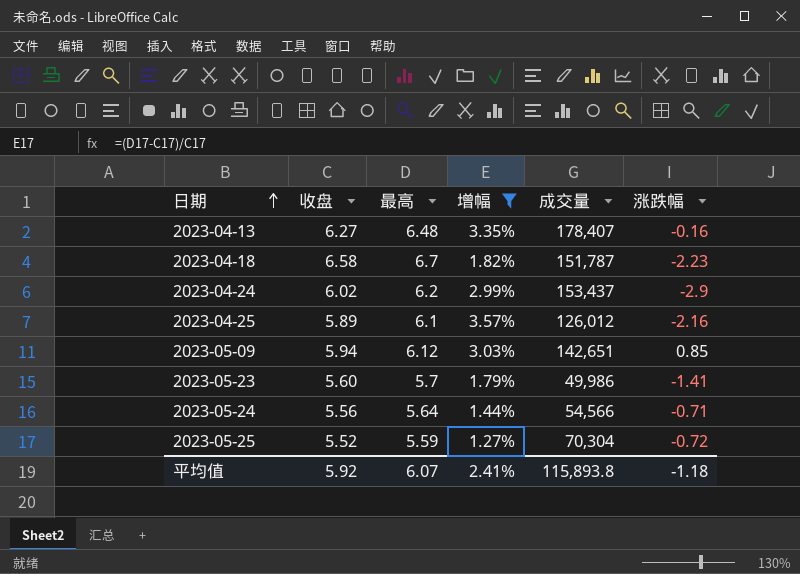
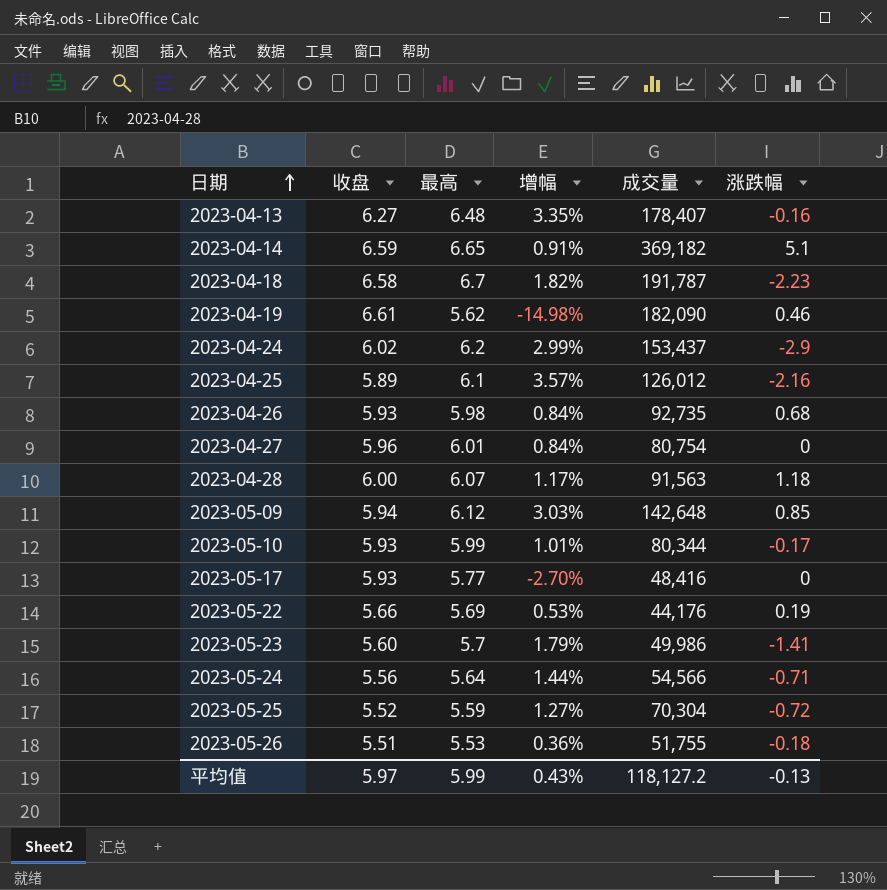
filter: 增幅 >= 1.27% -> none
2023-04-18 | 成交量: 151,787 -> 191,787
2023-05-09 | 成交量: 142,651 -> 142,648
平均值 | 收盘: 5.92 -> 5.97
平均值 | 最高: 6.07 -> 5.99
平均值 | 增幅: 2.41% -> 0.43%
平均值 | 成交量: 115,893.8 -> 118,127.2
平均值 | 涨跌幅: -1.18 -> -0.13

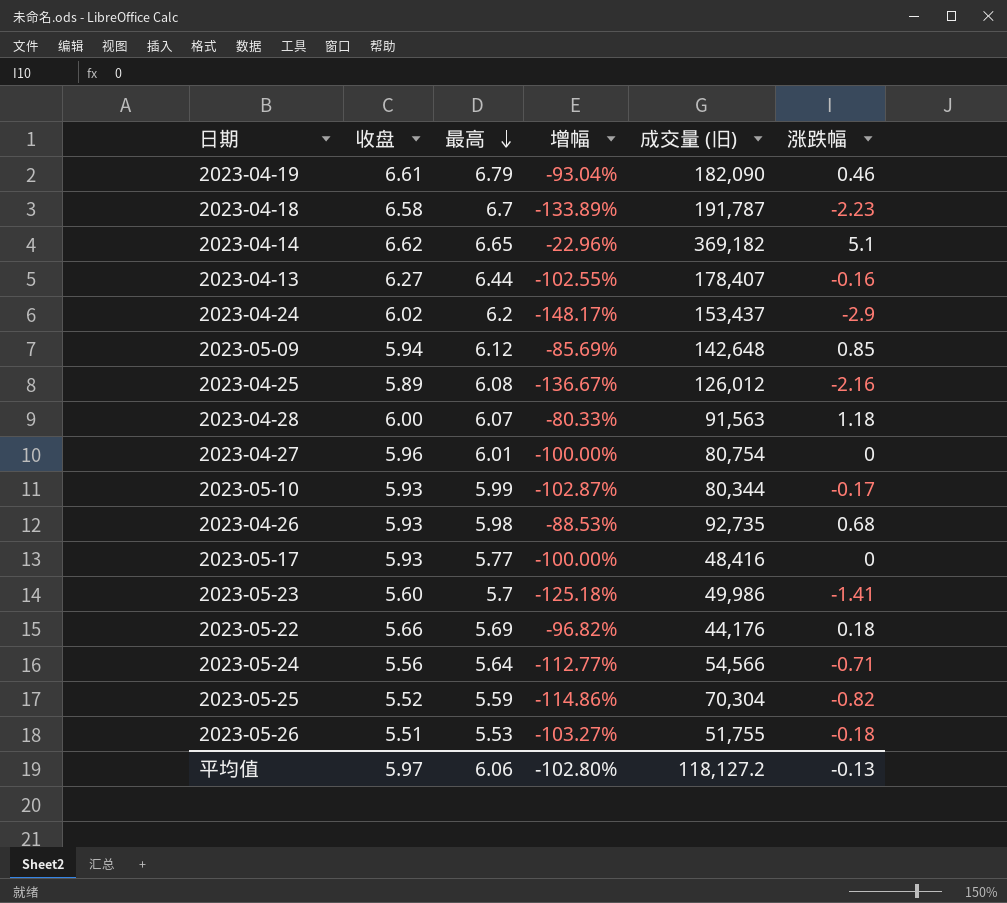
row order: 日期 ascending -> 最高 descending
column 增幅 | formula: ([最高] - [收盘]) / [收盘] -> ([涨跌幅] - [收盘]) / [收盘]
column name: 成交量 -> 成交量 (旧)
2023-04-19 | 最高: 5.62 -> 6.79
2023-04-14 | 收盘: 6.59 -> 6.62
2023-04-13 | 最高: 6.48 -> 6.44
2023-04-25 | 最高: 6.1 -> 6.08
2023-05-22 | 涨跌幅: 0.19 -> 0.18
2023-05-25 | 涨跌幅: -0.72 -> -0.82
平均值 | 最高: 5.99 -> 6.06
平均值 | 增幅: 0.43% -> -102.80%

